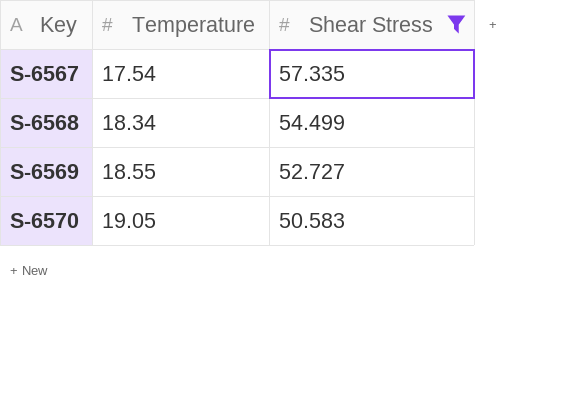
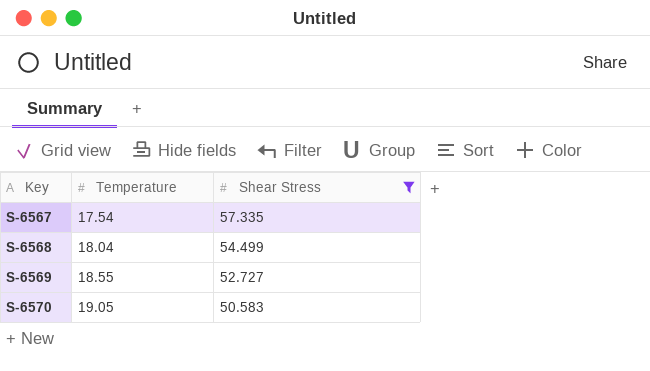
S-6568 | Temperature: 18.34 -> 18.04

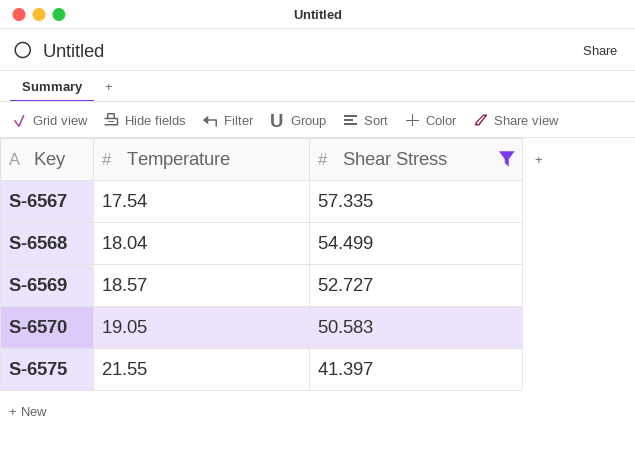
S-6569 | Temperature: 18.55 -> 18.57
row S-6575: none -> 21.55 | 41.397

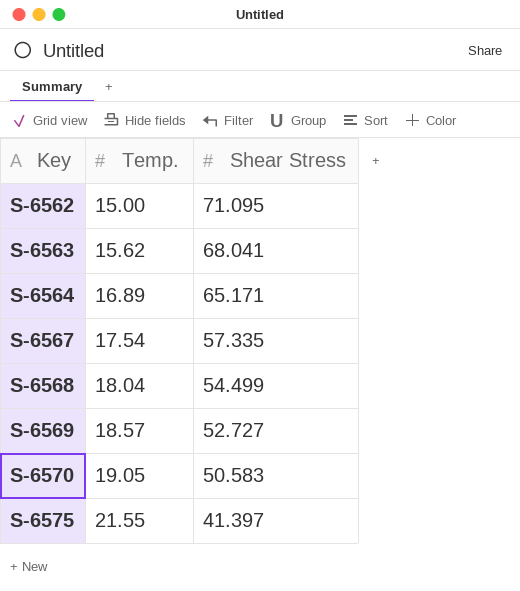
filter: Shear Stress <= 57.335 -> none
column name: Temperature -> Temp.

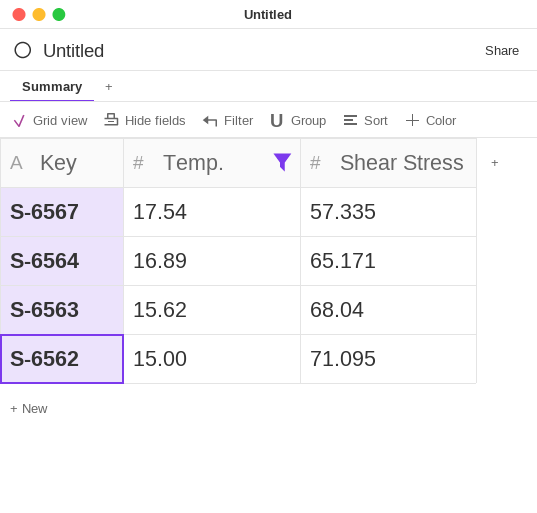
filter: none -> Temp. <= 17.54
row order: Key ascending -> Key descending
S-6563 | Shear Stress: 68.041 -> 68.04

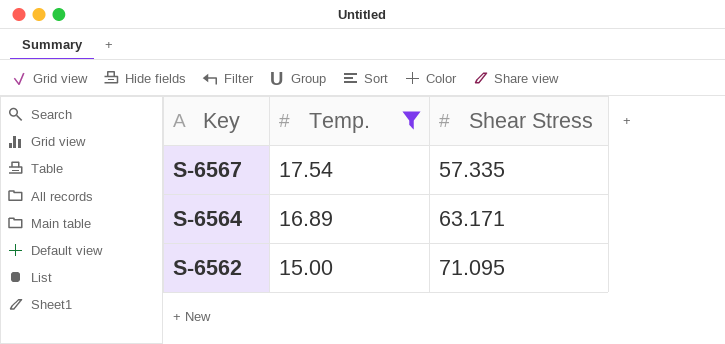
row S-6563: 15.62 | 68.04 -> none
S-6564 | Shear Stress: 65.171 -> 63.171

